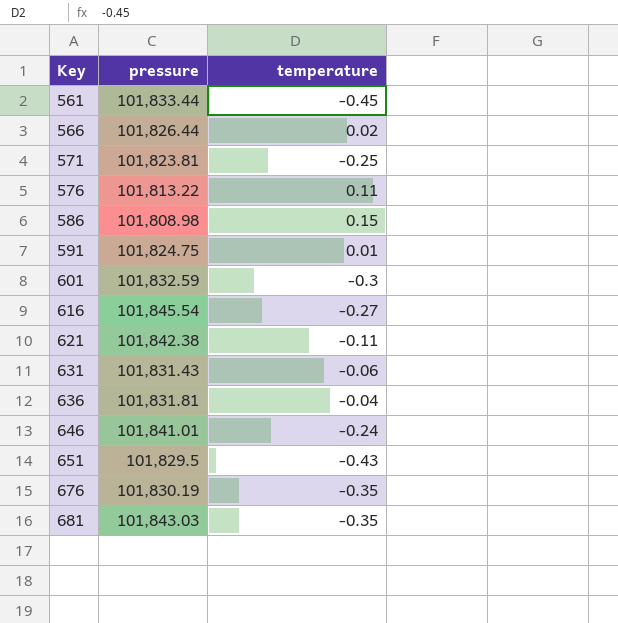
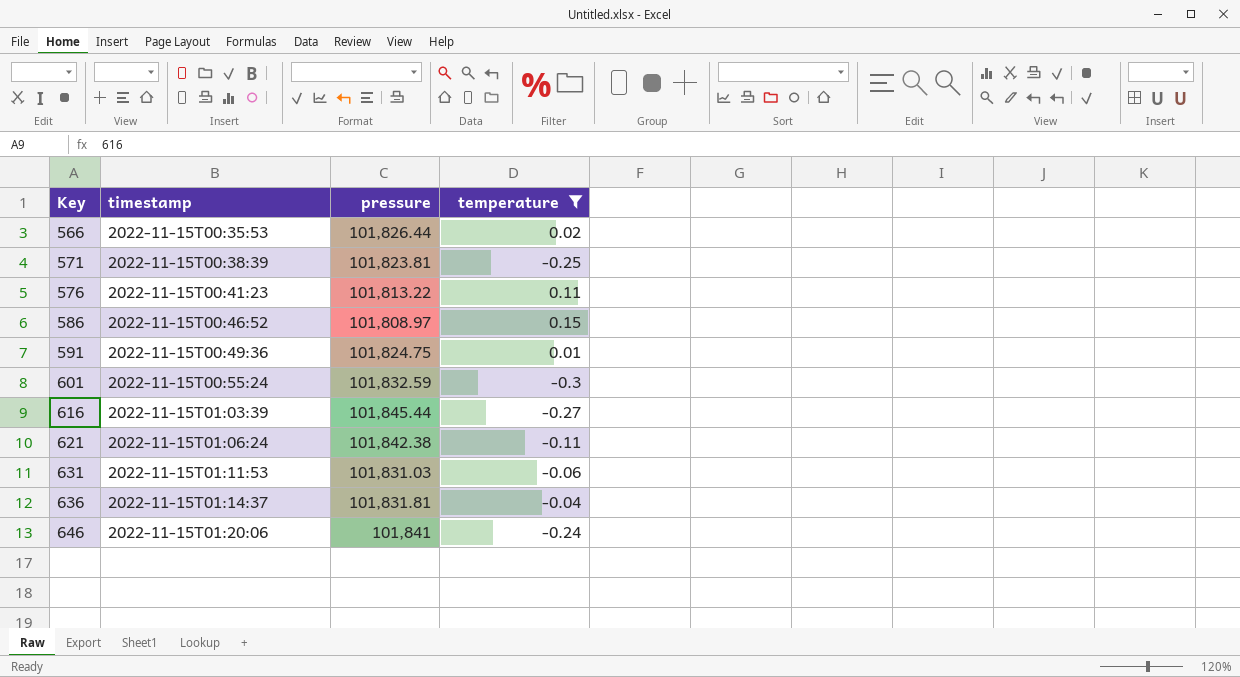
filter: none -> temperature >= -0.3
column timestamp | position: none -> 2
586 | pressure: 101,808.98 -> 101,808.97
616 | pressure: 101,845.54 -> 101,845.44
631 | pressure: 101,831.43 -> 101,831.03
646 | pressure: 101,841.01 -> 101,841

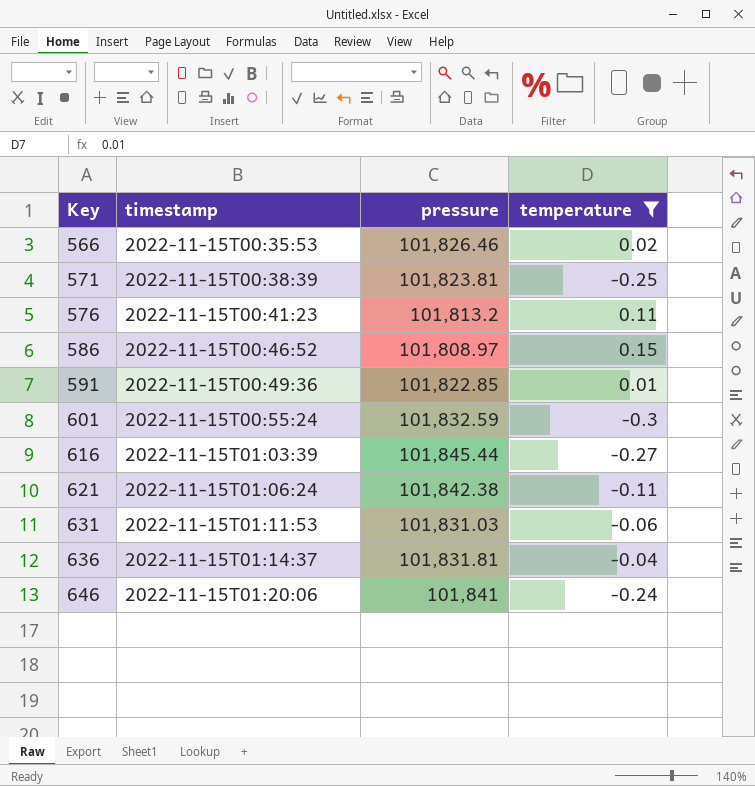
566 | pressure: 101,826.44 -> 101,826.46
576 | pressure: 101,813.22 -> 101,813.2
591 | pressure: 101,824.75 -> 101,822.85

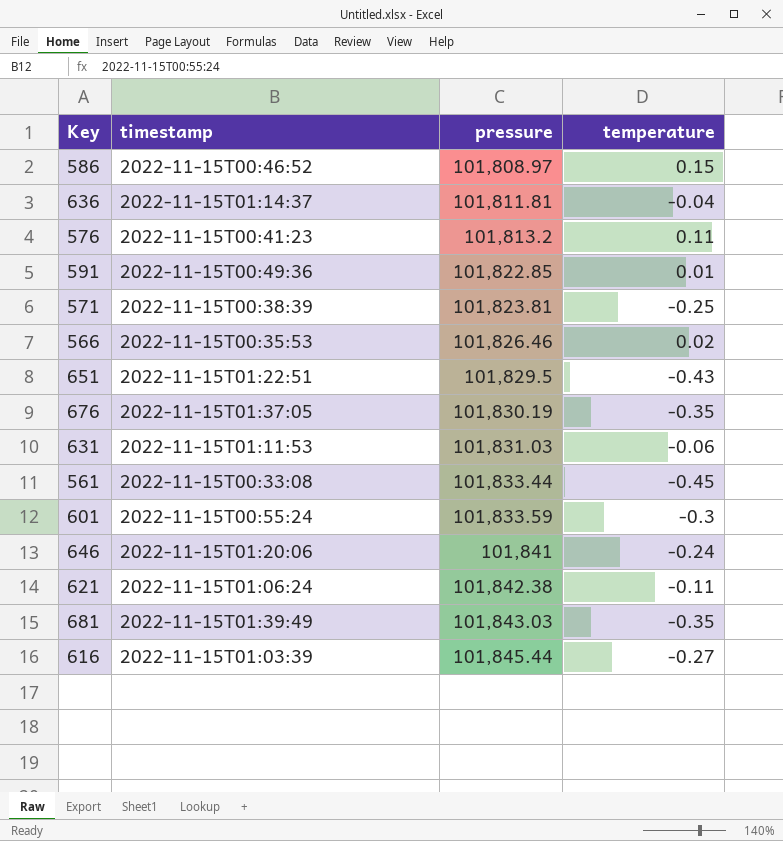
filter: temperature >= -0.3 -> none
row order: Key ascending -> pressure ascending
636 | pressure: 101,831.81 -> 101,811.81
601 | pressure: 101,832.59 -> 101,833.59

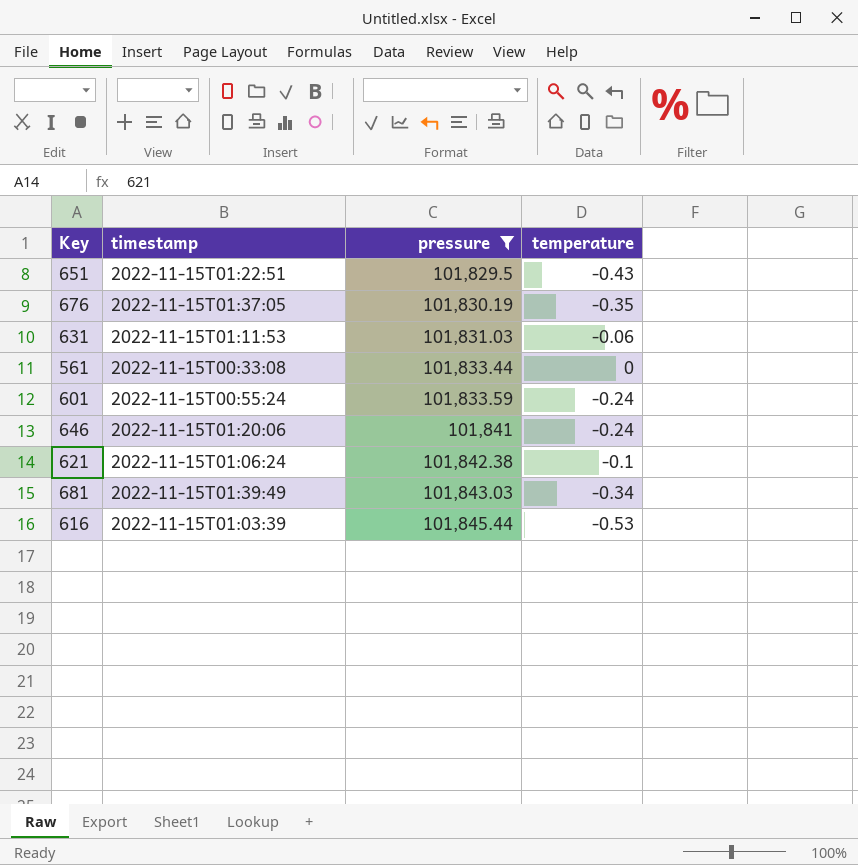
filter: none -> pressure >= 101,829.5
561 | temperature: -0.45 -> 0
601 | temperature: -0.3 -> -0.24
621 | temperature: -0.11 -> -0.1
681 | temperature: -0.35 -> -0.34
616 | temperature: -0.27 -> -0.53

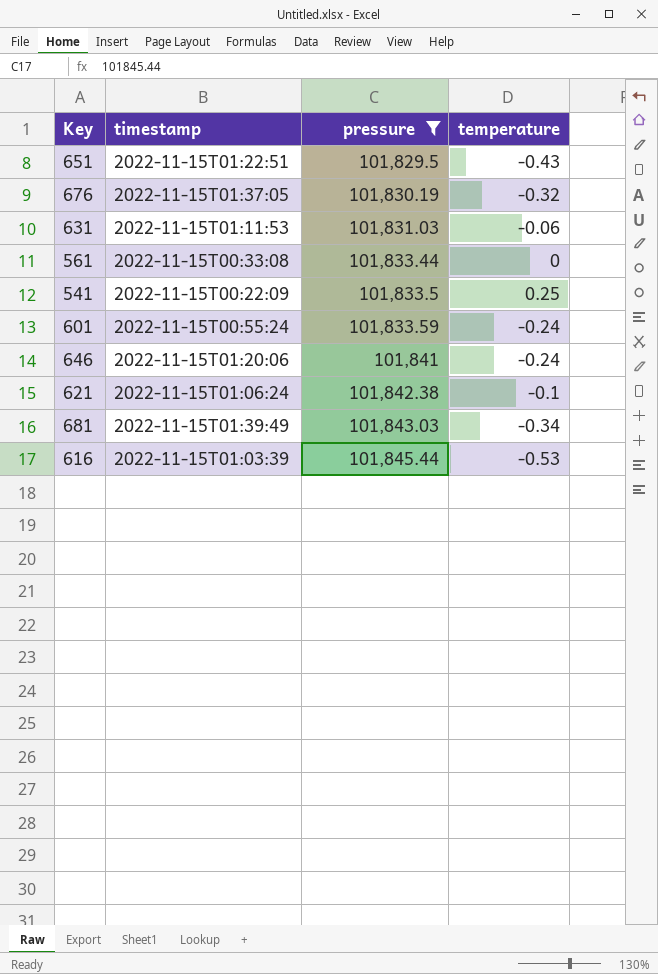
676 | temperature: -0.35 -> -0.32
row 541: none -> 2022-11-15T00:22:09 | 101,833.5 | 0.25

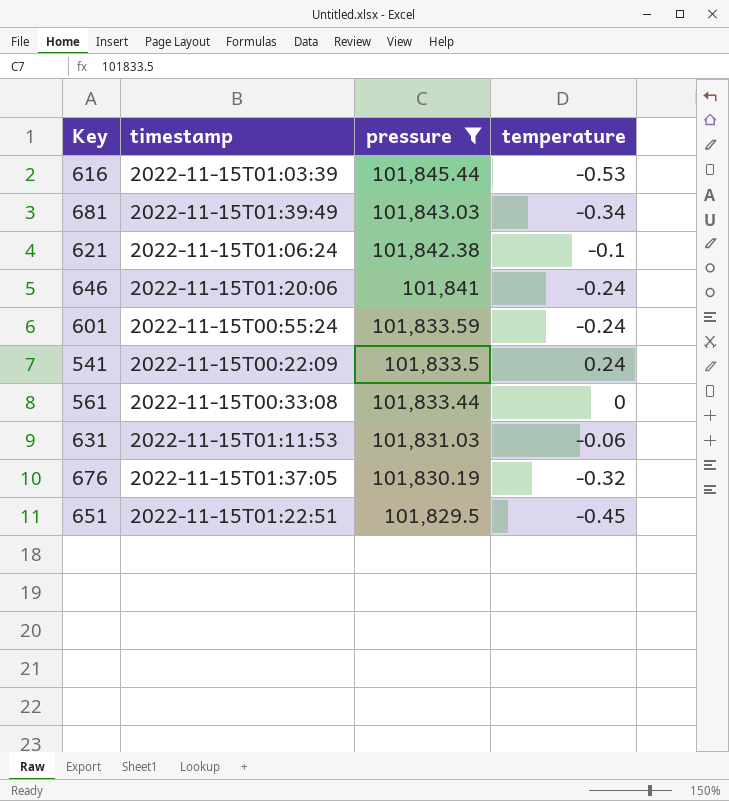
row order: pressure ascending -> pressure descending
541 | temperature: 0.25 -> 0.24
651 | temperature: -0.43 -> -0.45

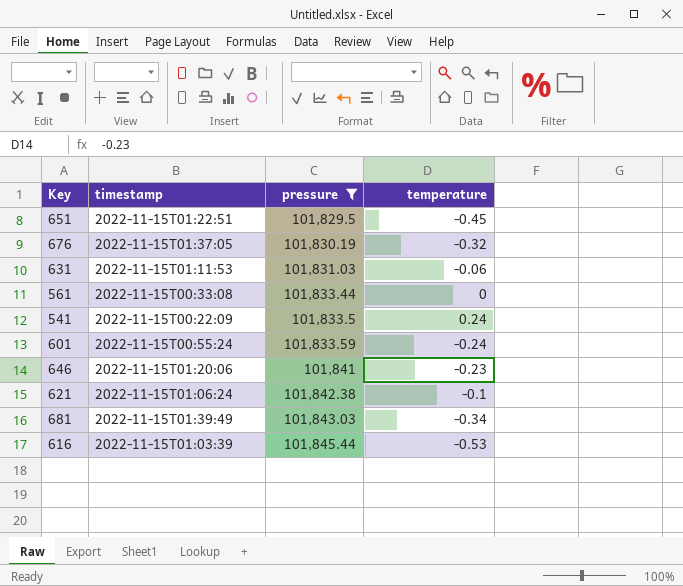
row order: pressure descending -> pressure ascending
646 | temperature: -0.24 -> -0.23

